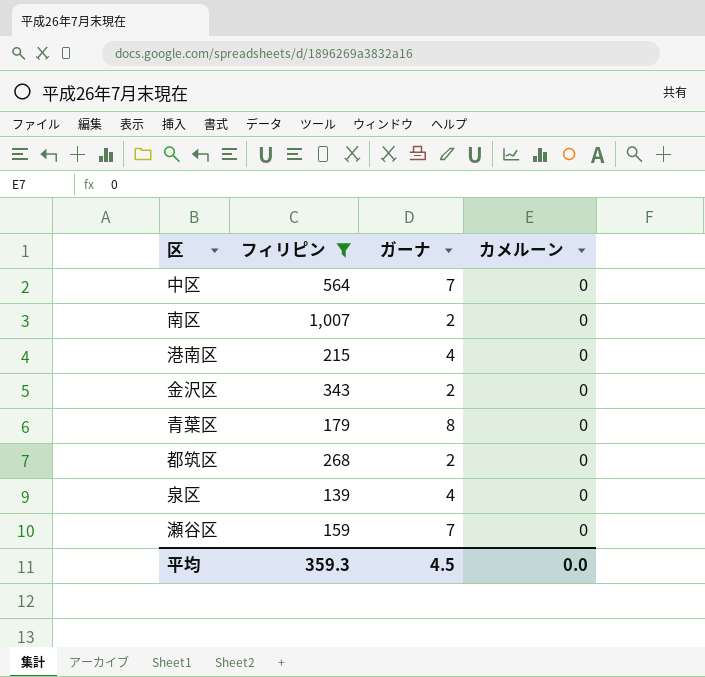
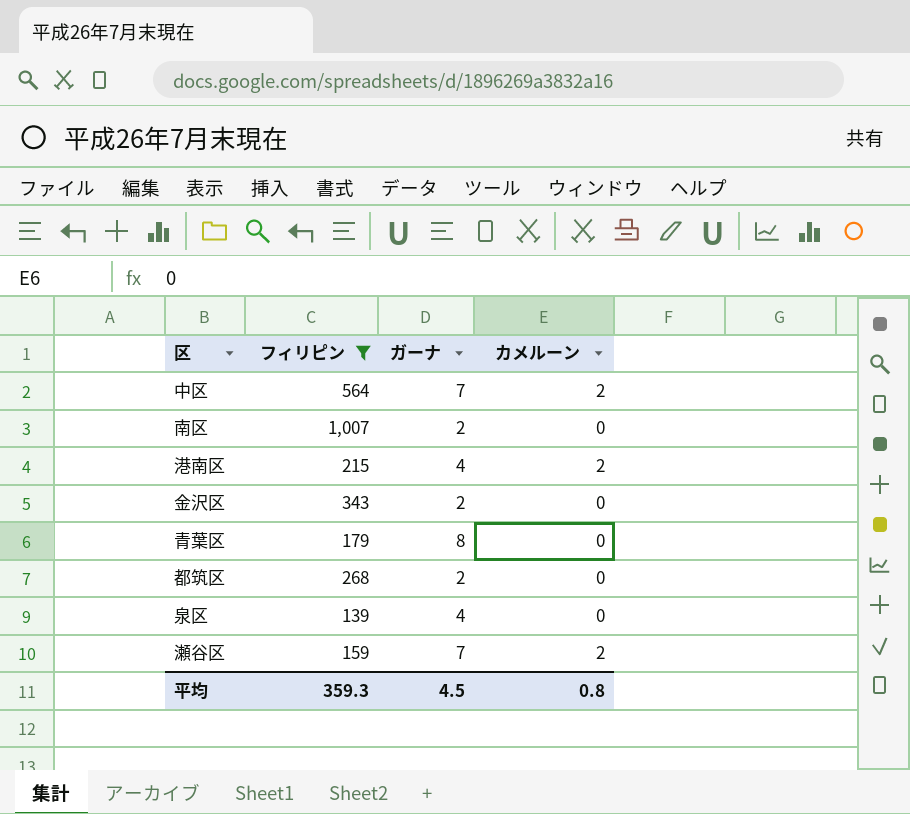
中区 | カメルーン: 0 -> 2
港南区 | カメルーン: 0 -> 2
瀬谷区 | カメルーン: 0 -> 2
平均 | カメルーン: 0.0 -> 0.8

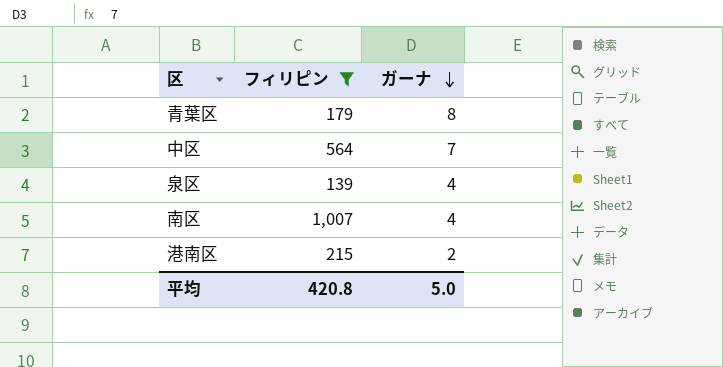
row order: none -> ガーナ descending
column カメルーン | position: 4 -> none
row 金沢区: 343 | 2 | 0 -> none
row 都筑区: 268 | 2 | 0 -> none
row 瀬谷区: 159 | 7 | 2 -> none
南区 | ガーナ: 2 -> 4
港南区 | ガーナ: 4 -> 2
平均 | フィリピン: 359.3 -> 420.8
平均 | ガーナ: 4.5 -> 5.0

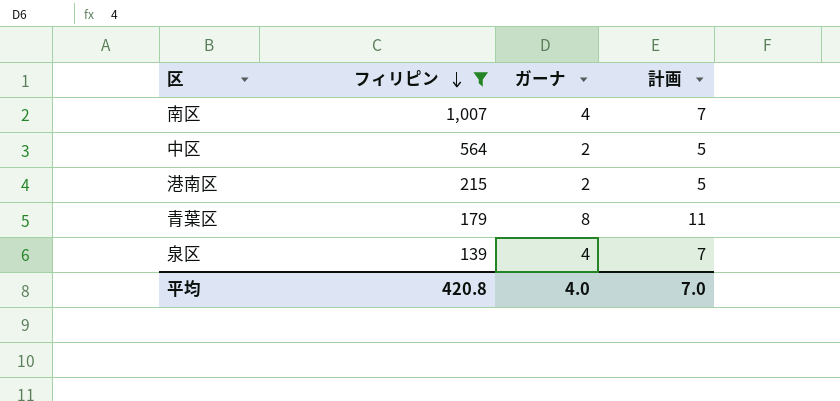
row order: ガーナ descending -> フィリピン descending
column 計画 | formula: none -> [ガーナ] + 3
中区 | ガーナ: 7 -> 2
平均 | ガーナ: 5.0 -> 4.0

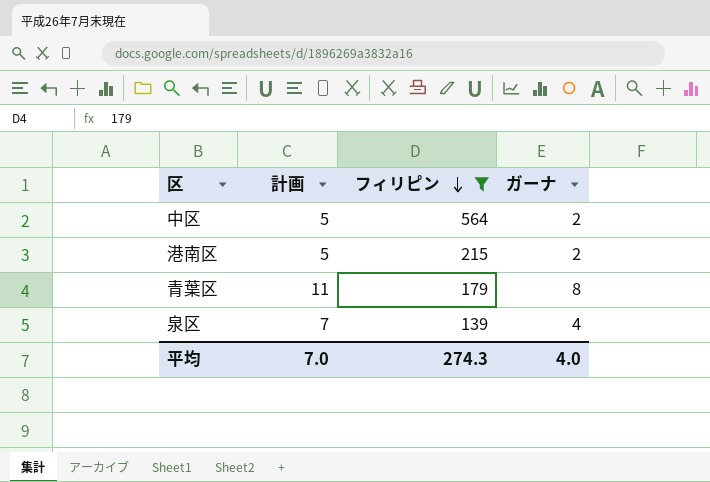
column 計画 | position: 4 -> 2
row 南区: 1,007 | 4 | 7 -> none
平均 | フィリピン: 420.8 -> 274.3

